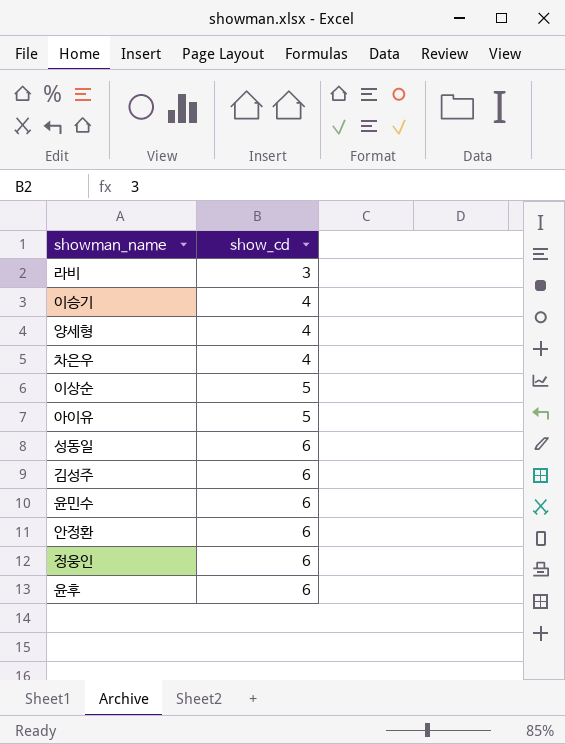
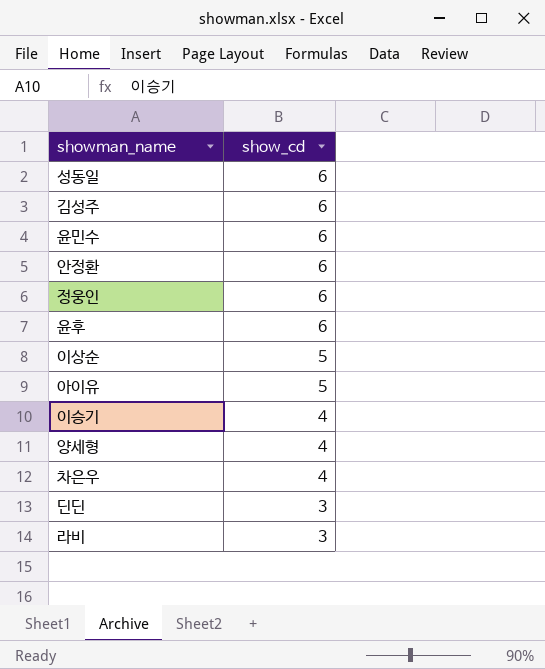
row order: show_cd ascending -> show_cd descending
row 딘딘: none -> 3

